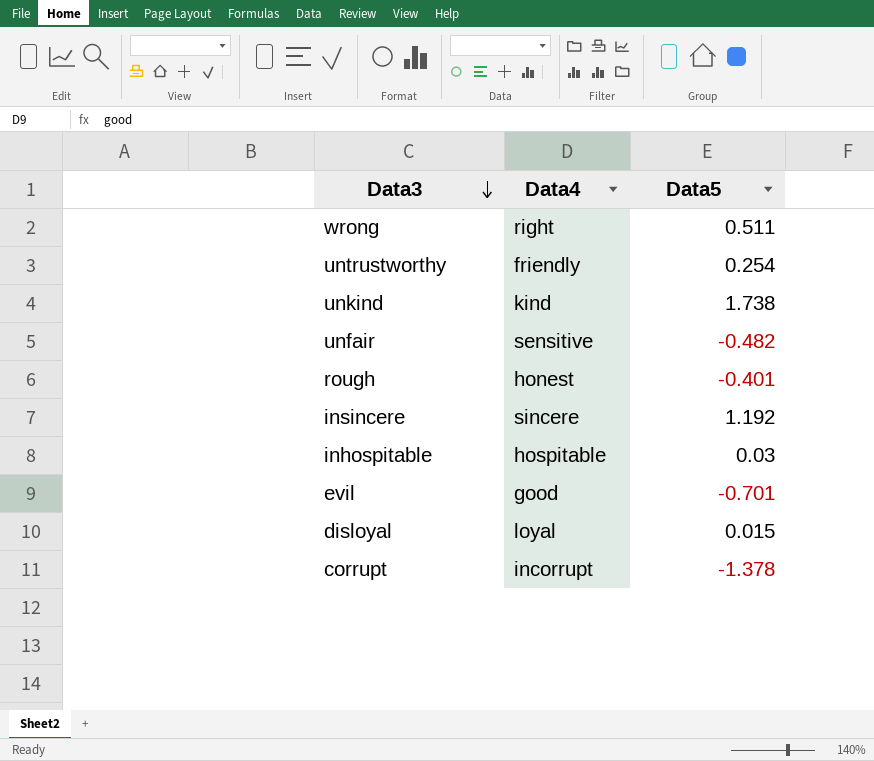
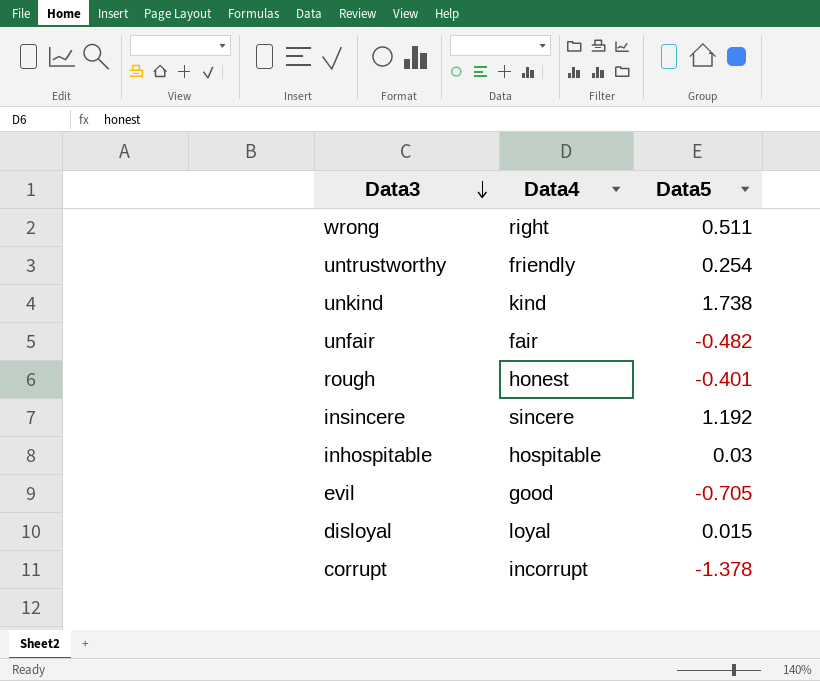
unfair | Data4: sensitive -> fair
evil | Data5: -0.701 -> -0.705

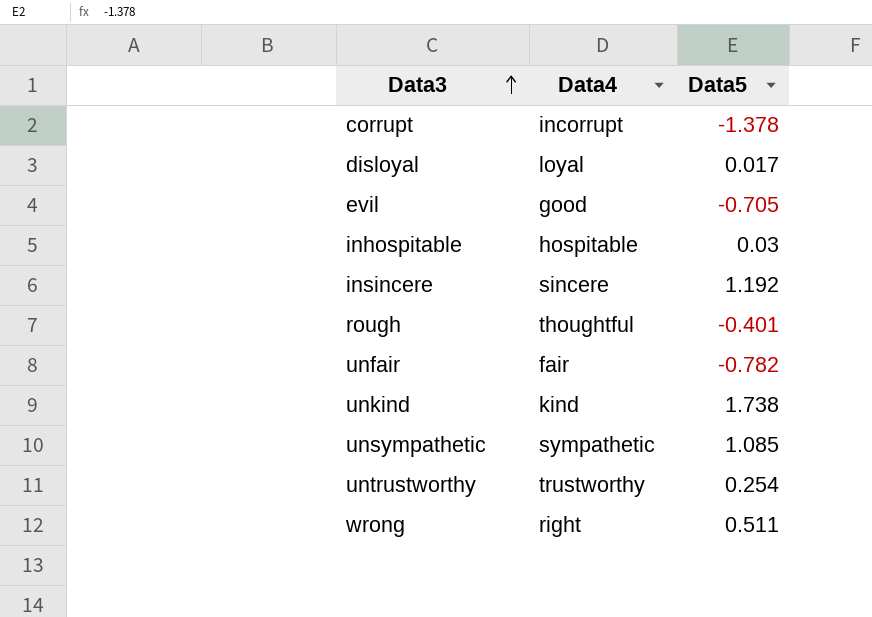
row order: Data3 descending -> Data3 ascending
disloyal | Data5: 0.015 -> 0.017
rough | Data4: honest -> thoughtful
unfair | Data5: -0.482 -> -0.782
row unsympathetic: none -> sympathetic | 1.085
untrustworthy | Data4: friendly -> trustworthy

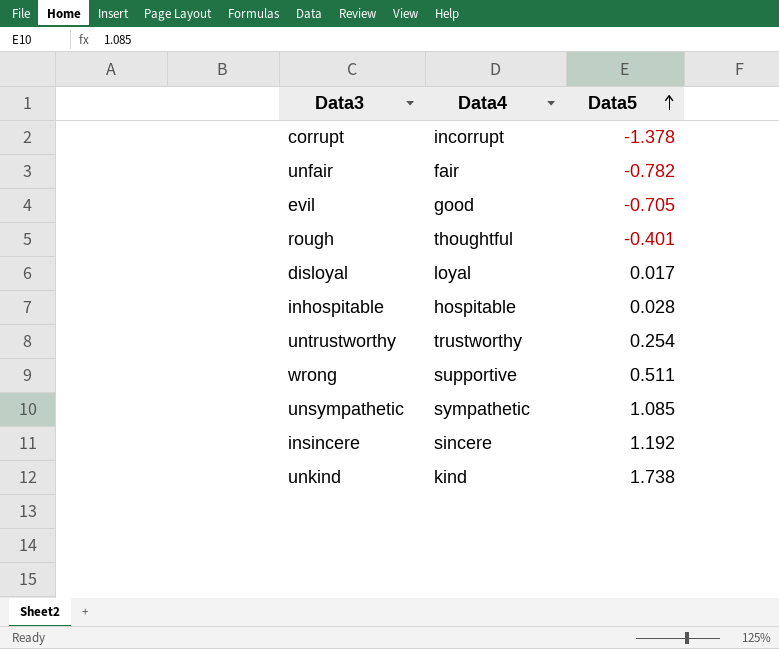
row order: Data3 ascending -> Data5 ascending
inhospitable | Data5: 0.03 -> 0.028
wrong | Data4: right -> supportive

